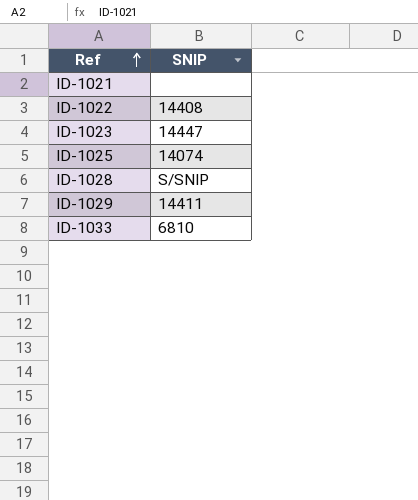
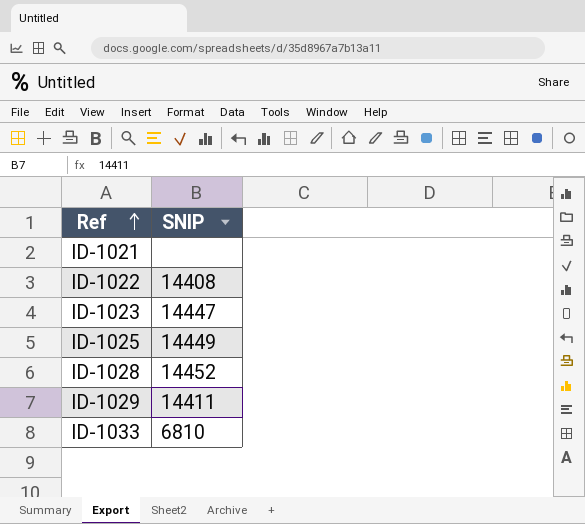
ID-1025 | SNIP: 14074 -> 14449
ID-1028 | SNIP: S/SNIP -> 14452

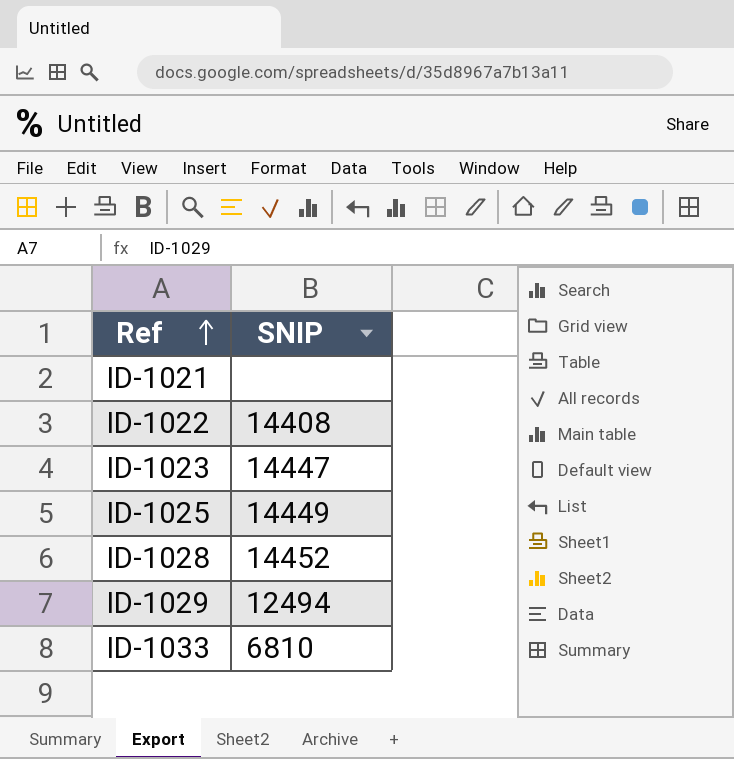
ID-1029 | SNIP: 14411 -> 12494

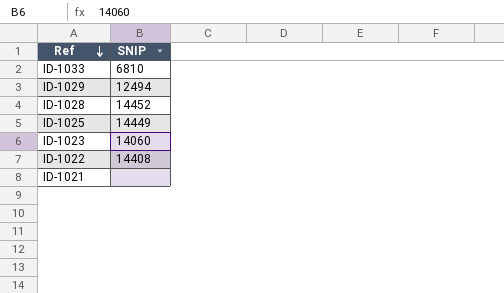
row order: Ref ascending -> Ref descending
ID-1023 | SNIP: 14447 -> 14060

